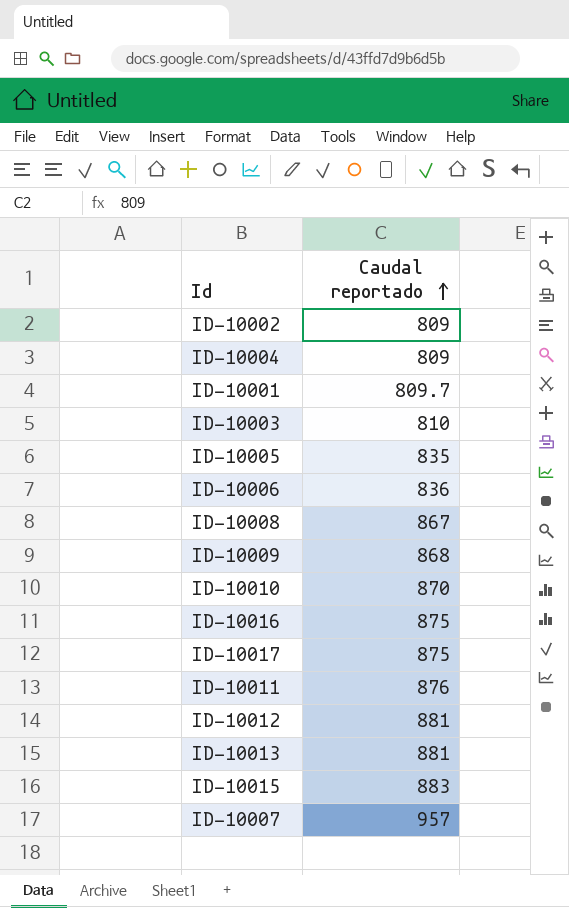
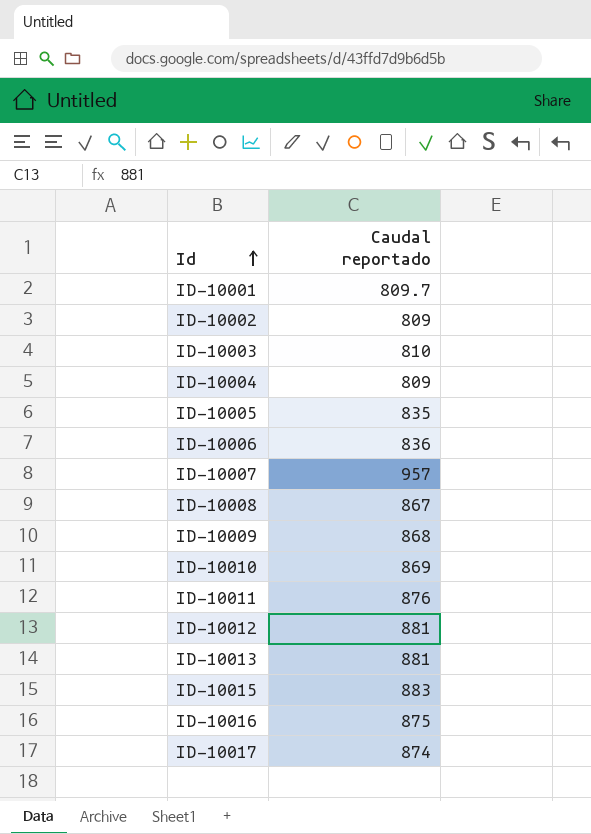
row order: Caudal reportado ascending -> Id ascending
ID-10010 | Caudal reportado: 870 -> 869
ID-10017 | Caudal reportado: 875 -> 874

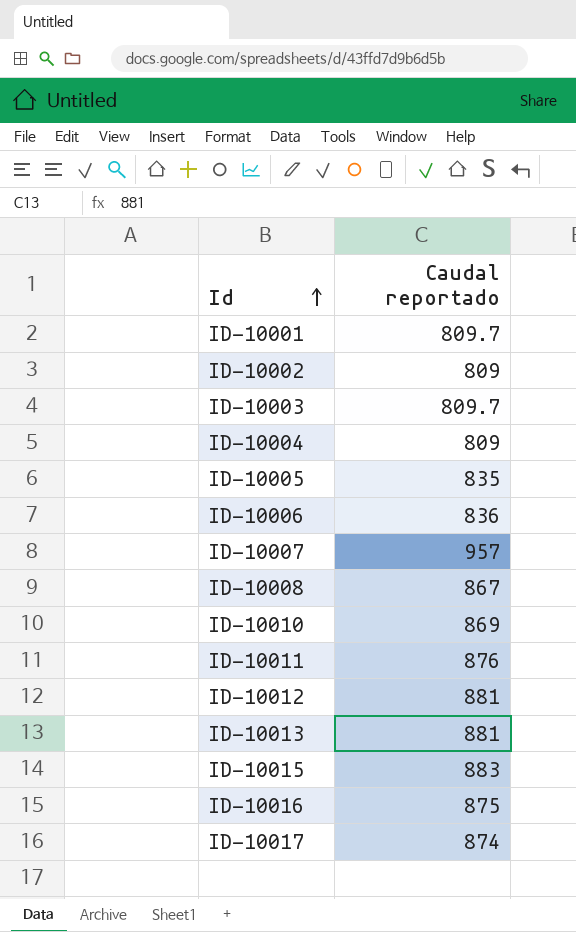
row ID-10009: 868 -> none
ID-10003 | Caudal reportado: 810 -> 809.7

